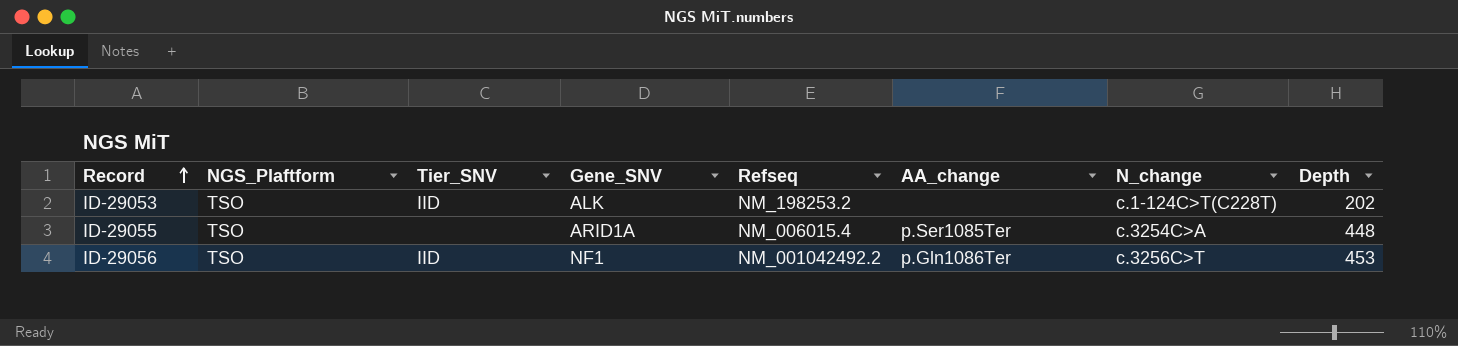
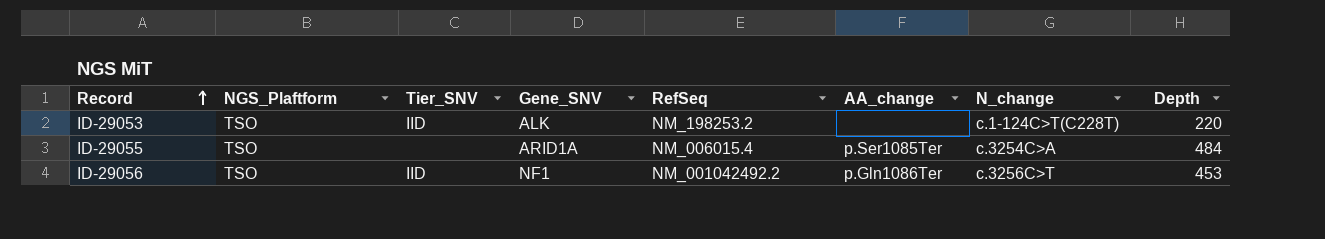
column name: Refseq -> RefSeq
ID-29053 | Depth: 202 -> 220
ID-29055 | Depth: 448 -> 484

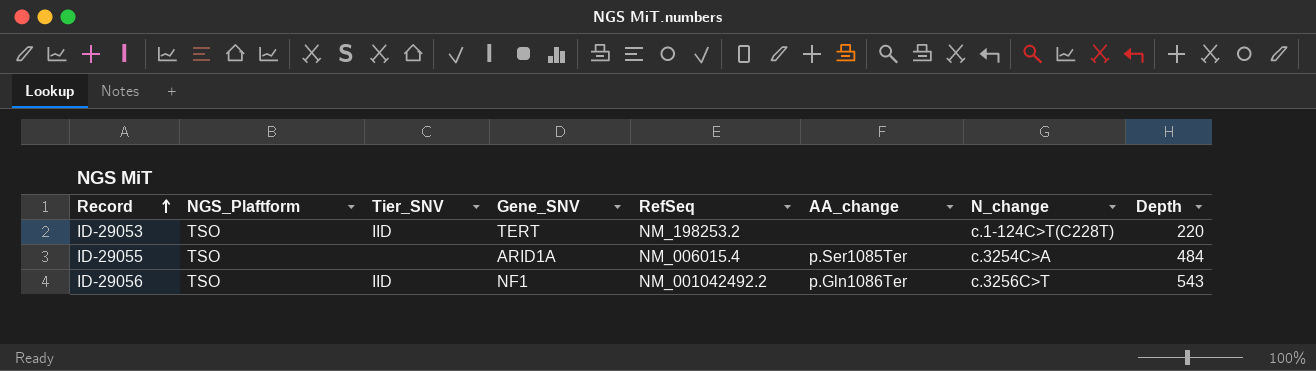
ID-29053 | Gene_SNV: ALK -> TERT
ID-29056 | Depth: 453 -> 543

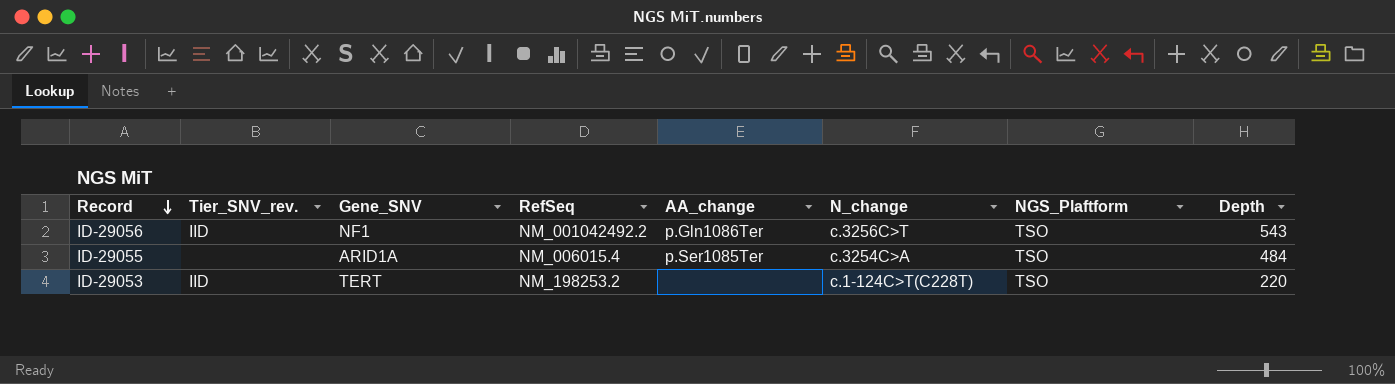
row order: Record ascending -> Record descending
column name: Tier_SNV -> Tier_SNV_rev.
column NGS_Plaftform | position: 2 -> 7

